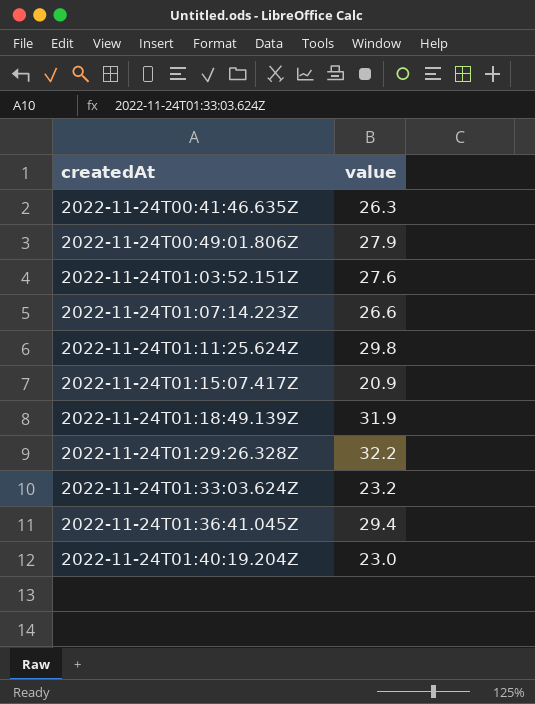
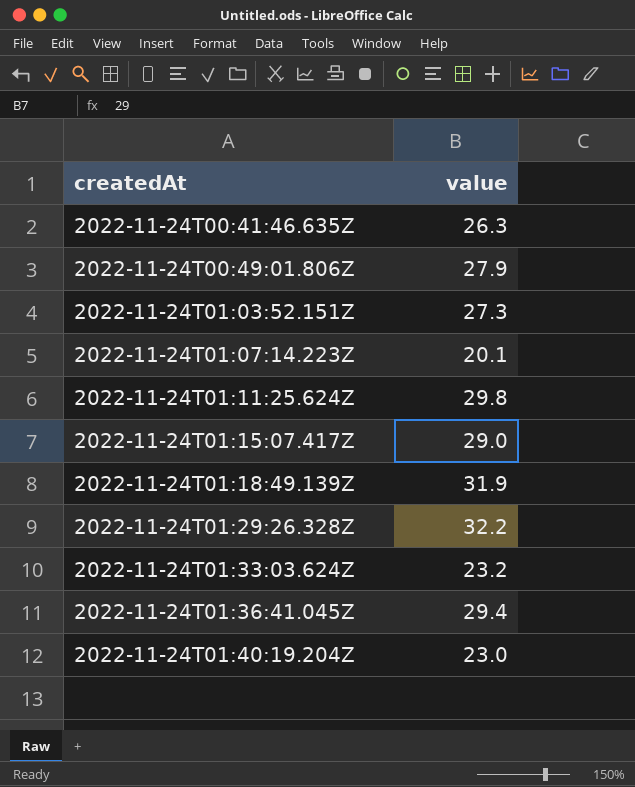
2022-11-24T01:03:52.151Z | value: 27.6 -> 27.3
2022-11-24T01:07:14.223Z | value: 26.6 -> 20.1
2022-11-24T01:15:07.417Z | value: 20.9 -> 29.0

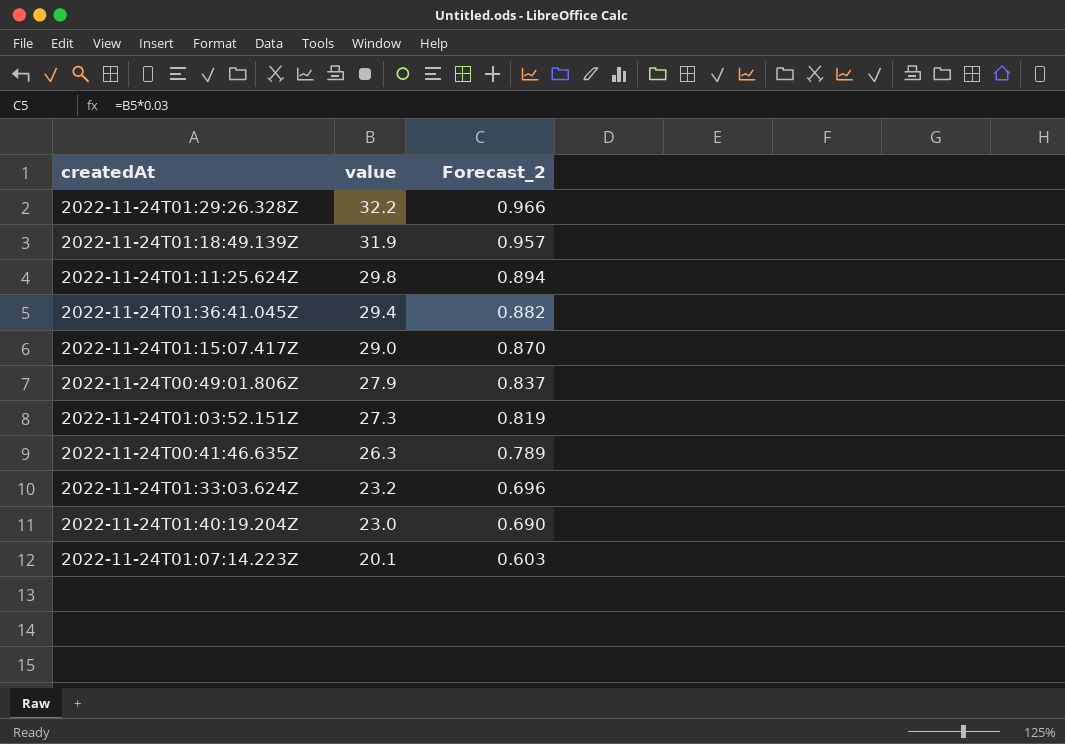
row order: createdAt ascending -> value descending
column Forecast_2 | formula: none -> [value] * 0.03

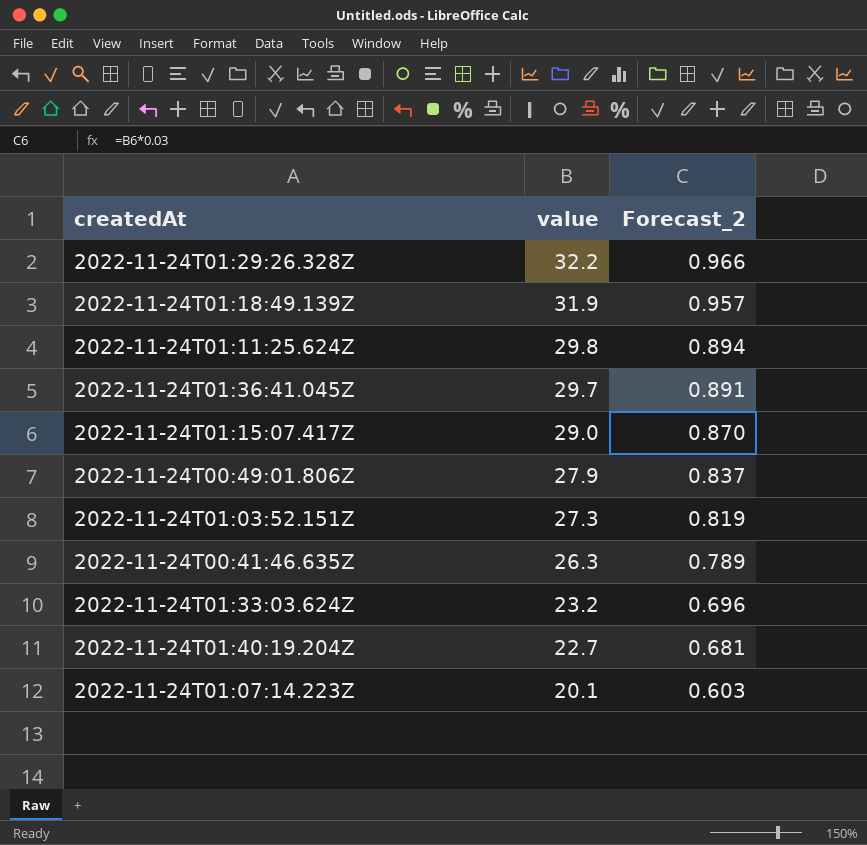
2022-11-24T01:36:41.045Z | value: 29.4 -> 29.7
2022-11-24T01:36:41.045Z | Forecast_2: 0.882 -> 0.891
2022-11-24T01:40:19.204Z | value: 23.0 -> 22.7
2022-11-24T01:40:19.204Z | Forecast_2: 0.690 -> 0.681

